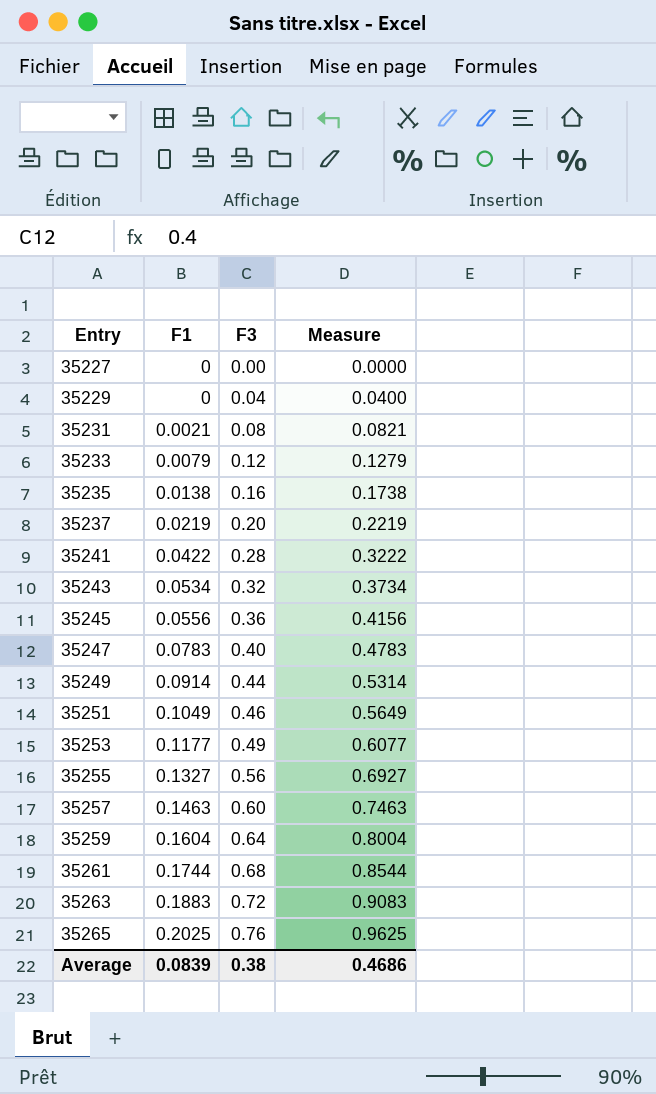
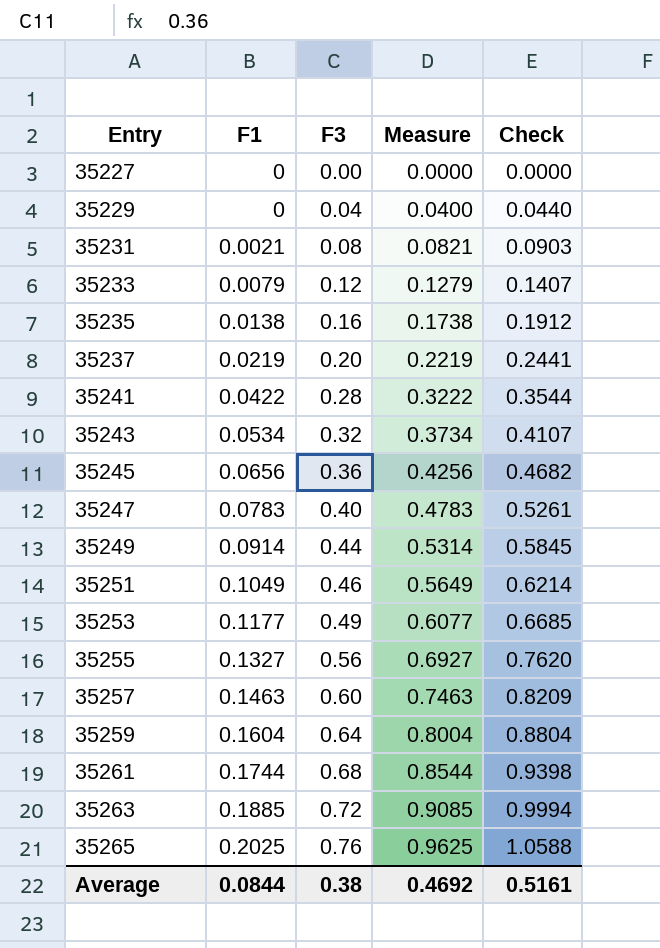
column Check | formula: none -> [Measure] * 1.1
35245 | F1: 0.0556 -> 0.0656
35245 | Measure: 0.4156 -> 0.4256
35263 | F1: 0.1883 -> 0.1885
35263 | Measure: 0.9083 -> 0.9085
Average | F1: 0.0839 -> 0.0844
Average | Measure: 0.4686 -> 0.4692

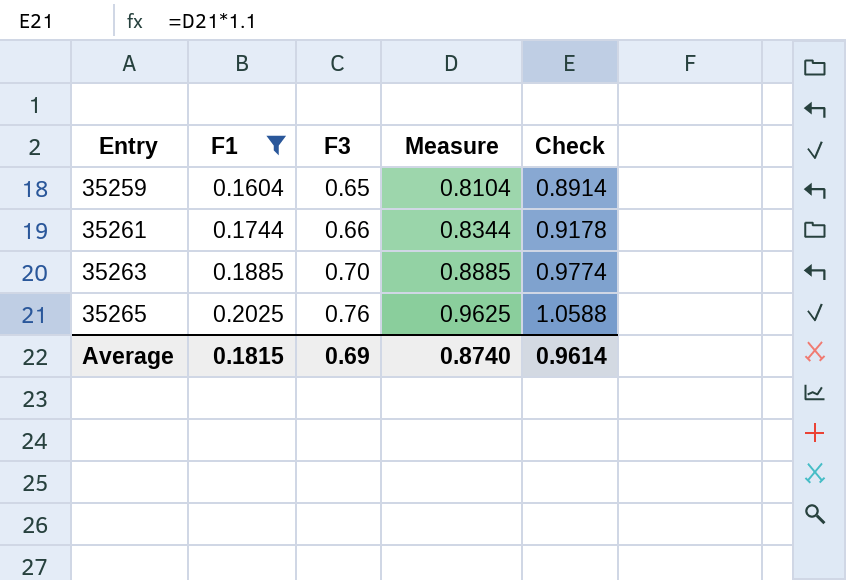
filter: none -> F1 >= 0.1604
35259 | F3: 0.64 -> 0.65
35259 | Measure: 0.8004 -> 0.8104
35259 | Check: 0.8804 -> 0.8914
35261 | F3: 0.68 -> 0.66
35261 | Measure: 0.8544 -> 0.8344
35261 | Check: 0.9398 -> 0.9178
35263 | F3: 0.72 -> 0.70
35263 | Measure: 0.9085 -> 0.8885
35263 | Check: 0.9994 -> 0.9774
Average | F1: 0.0844 -> 0.1815
Average | F3: 0.38 -> 0.69
Average | Measure: 0.4692 -> 0.8740
Average | Check: 0.5161 -> 0.9614

